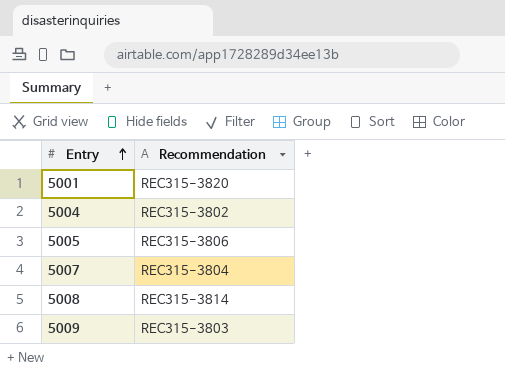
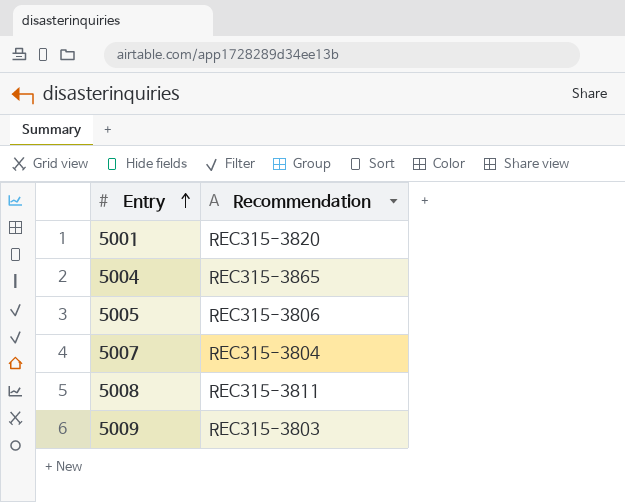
5004 | Recommendation: REC315-3802 -> REC315-3865
5008 | Recommendation: REC315-3814 -> REC315-3811

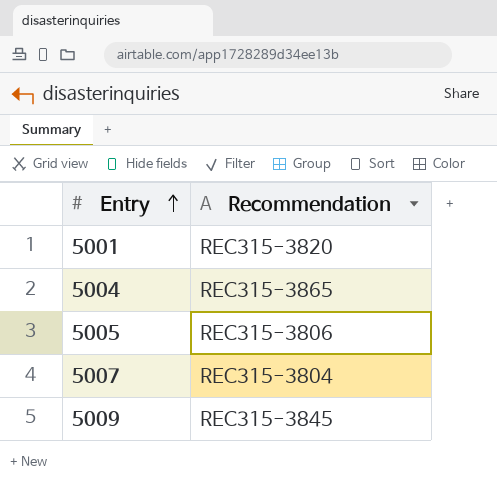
row 5008: REC315-3811 -> none
5009 | Recommendation: REC315-3803 -> REC315-3845

